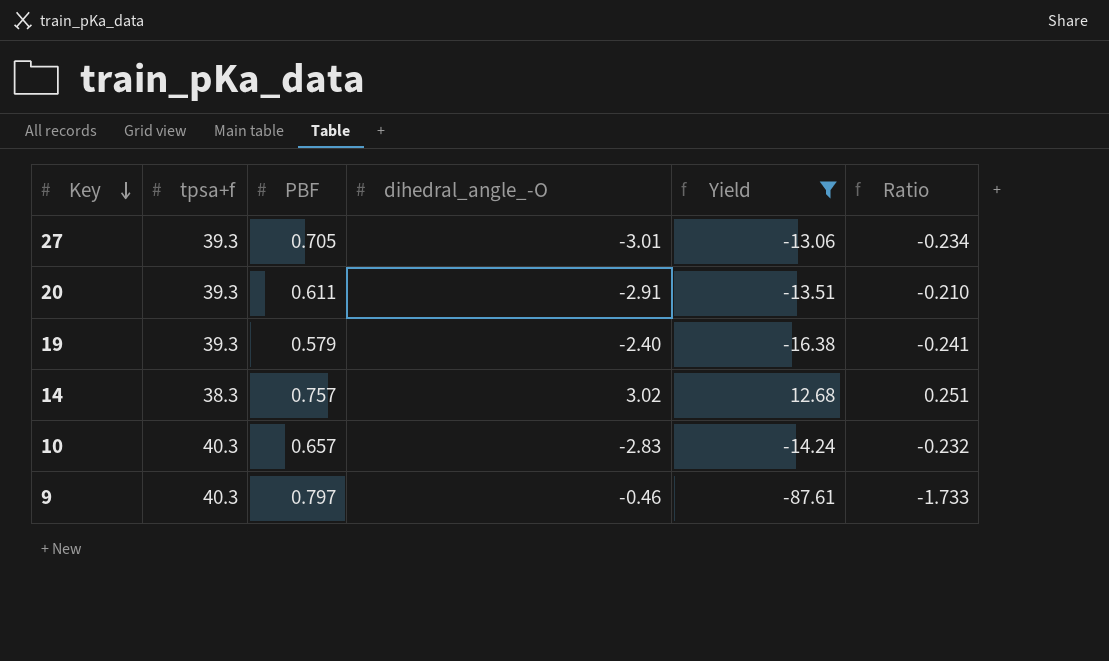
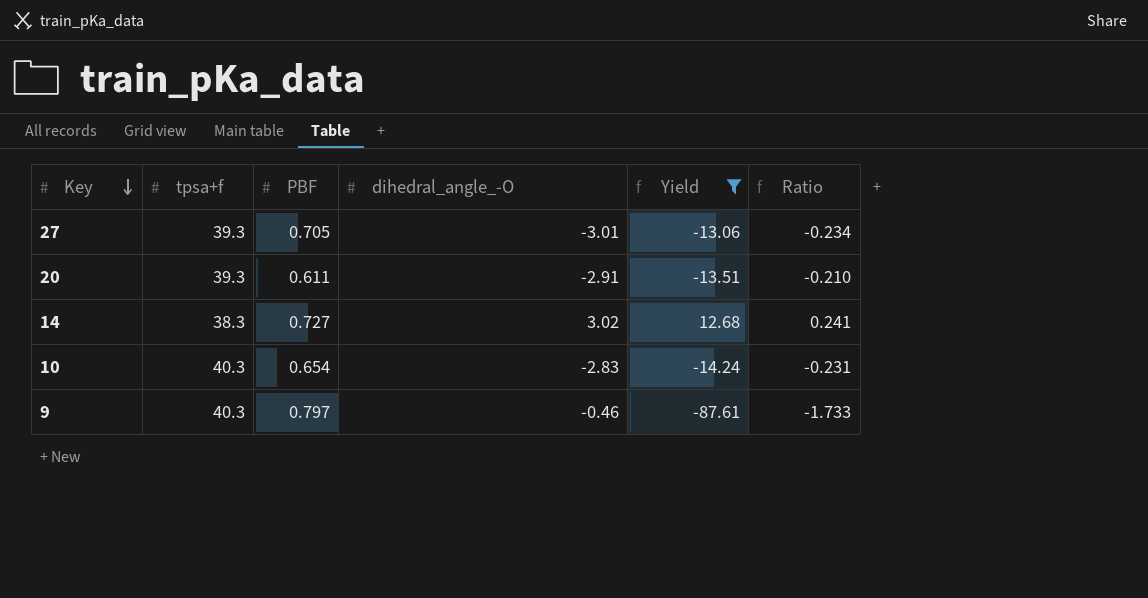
row 19: 39.3 | 0.579 | -2.40 | -16.38 | -0.241 -> none
14 | PBF: 0.757 -> 0.727
14 | Ratio: 0.251 -> 0.241
10 | PBF: 0.657 -> 0.654
10 | Ratio: -0.232 -> -0.231

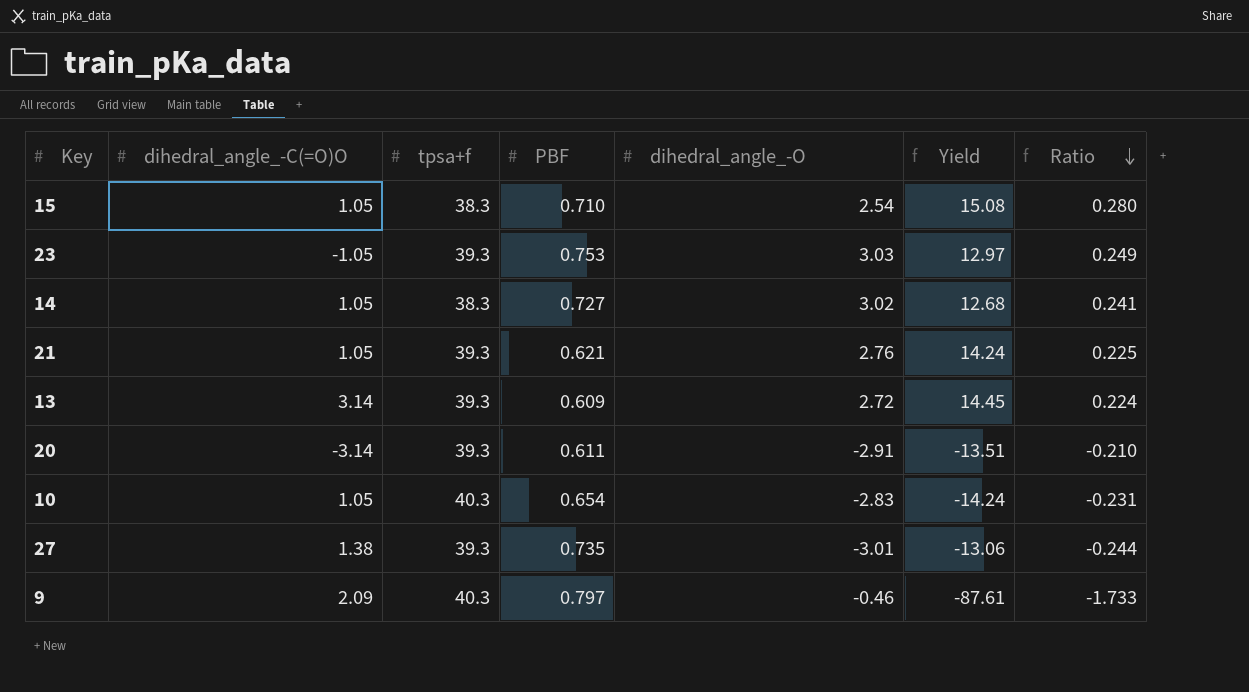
filter: Yield <= 12.68 -> none
row order: Key descending -> Ratio descending
column dihedral_angle_-C(=O)O | position: none -> 2
27 | PBF: 0.705 -> 0.735
27 | Ratio: -0.234 -> -0.244

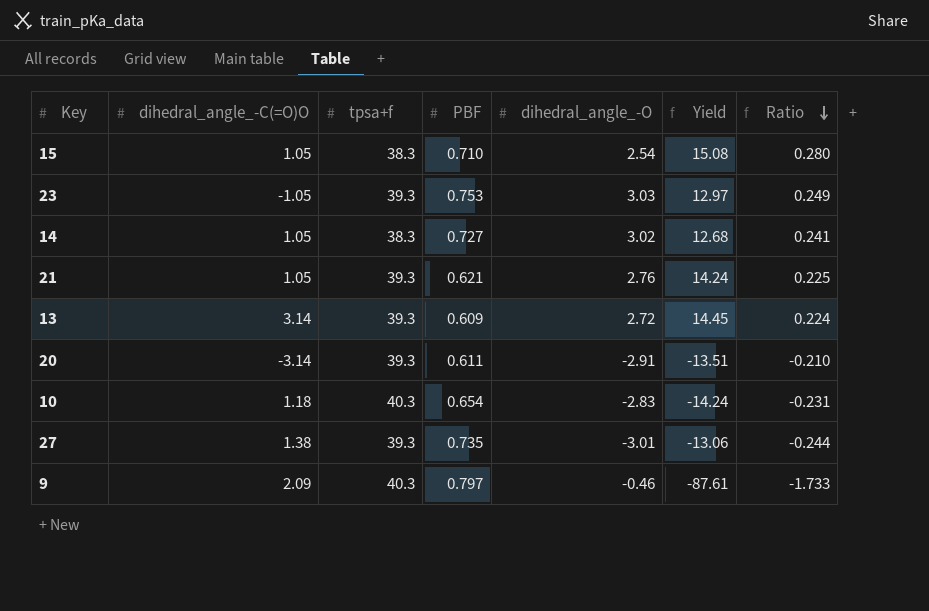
10 | dihedral_angle_-C(=O)O: 1.05 -> 1.18

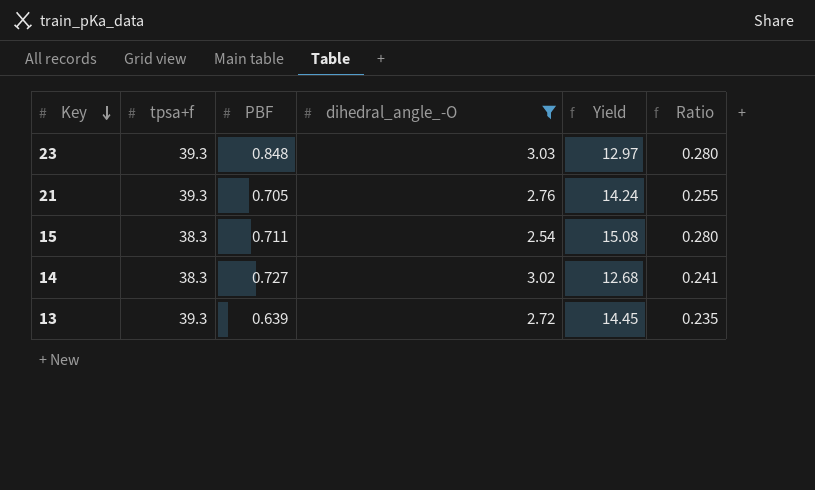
filter: none -> dihedral_angle_-O >= 2.54
row order: Ratio descending -> Key descending
column dihedral_angle_-C(=O)O | position: 2 -> none
23 | PBF: 0.753 -> 0.848
23 | Ratio: 0.249 -> 0.280
21 | PBF: 0.621 -> 0.705
21 | Ratio: 0.225 -> 0.255
15 | PBF: 0.710 -> 0.711
13 | PBF: 0.609 -> 0.639
13 | Ratio: 0.224 -> 0.235

